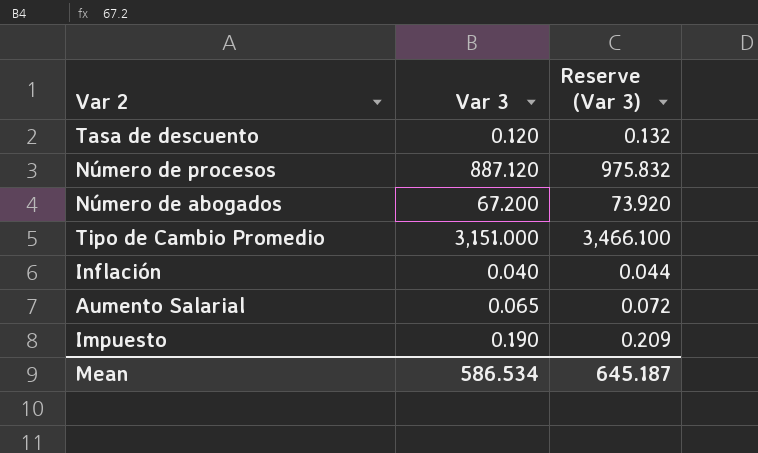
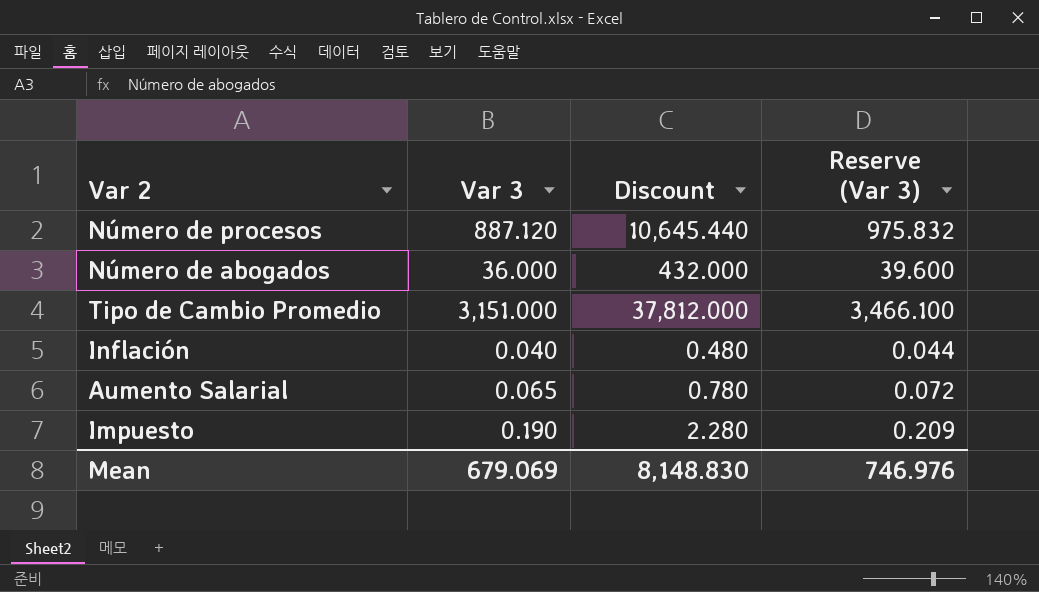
column Discount | formula: none -> [Var 3] * 12
row Tasa de descuento: 0.120 | 0.132 -> none
Número de abogados | Var 3: 67.200 -> 36.000
Número de abogados | Reserve (Var 3): 73.920 -> 39.600
Mean | Var 3: 586.534 -> 679.069
Mean | Reserve (Var 3): 645.187 -> 746.976

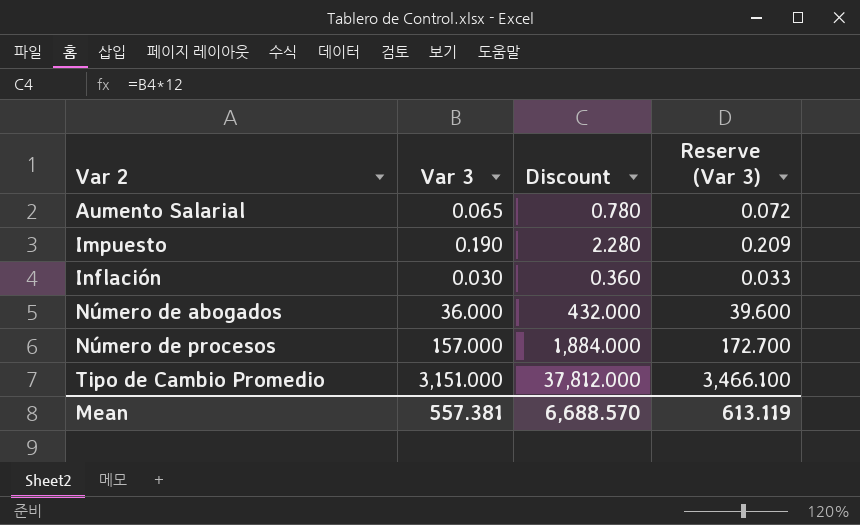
row order: none -> Var 2 ascending
Inflación | Var 3: 0.040 -> 0.030
Inflación | Discount: 0.480 -> 0.360
Inflación | Reserve (Var 3): 0.044 -> 0.033
Número de procesos | Var 3: 887.120 -> 157.000
Número de procesos | Discount: 10,645.440 -> 1,884.000
Número de procesos | Reserve (Var 3): 975.832 -> 172.700
Mean | Var 3: 679.069 -> 557.381
Mean | Discount: 8,148.830 -> 6,688.570
Mean | Reserve (Var 3): 746.976 -> 613.119

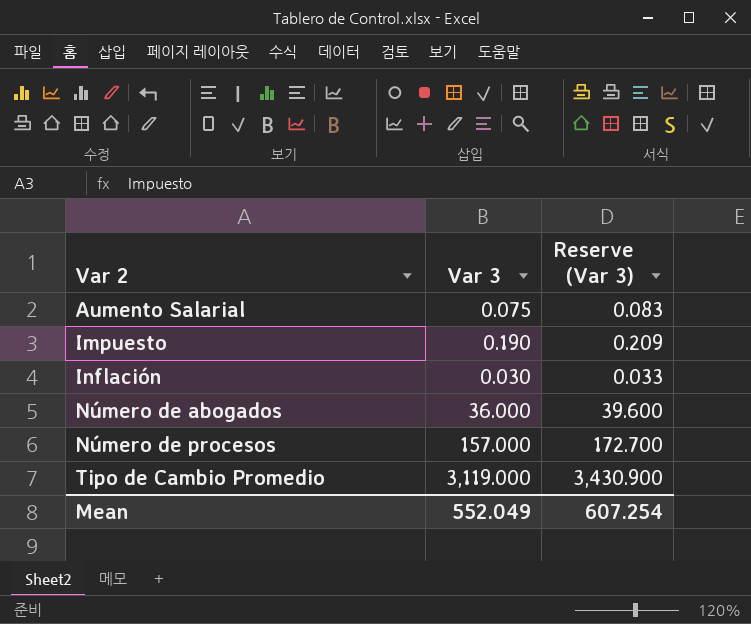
column Discount | formula: [Var 3] * 12 -> none
Aumento Salarial | Var 3: 0.065 -> 0.075
Aumento Salarial | Reserve (Var 3): 0.072 -> 0.083
Tipo de Cambio Promedio | Var 3: 3,151.000 -> 3,119.000
Tipo de Cambio Promedio | Reserve (Var 3): 3,466.100 -> 3,430.900
Mean | Var 3: 557.381 -> 552.049
Mean | Reserve (Var 3): 613.119 -> 607.254

